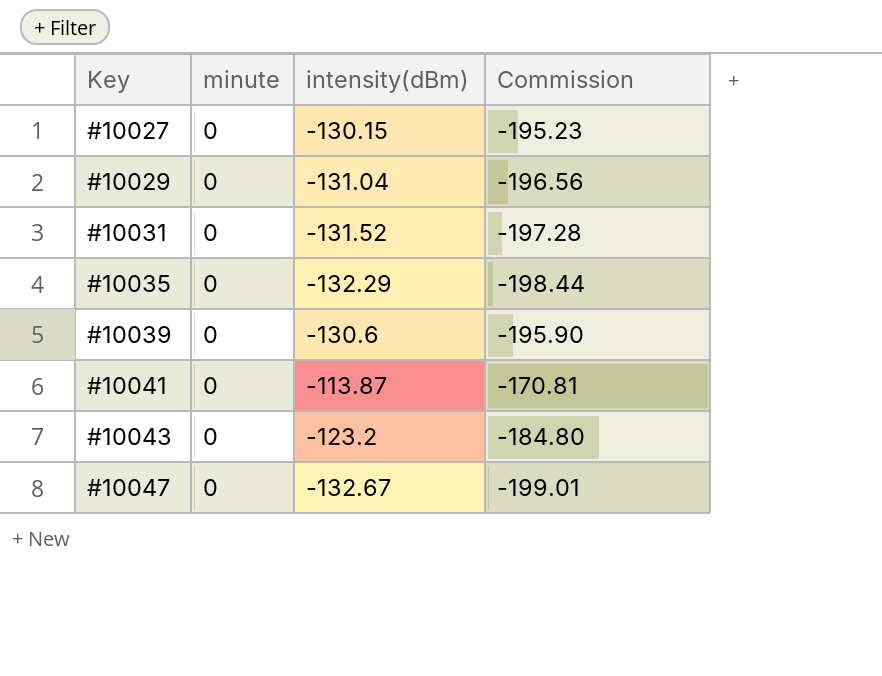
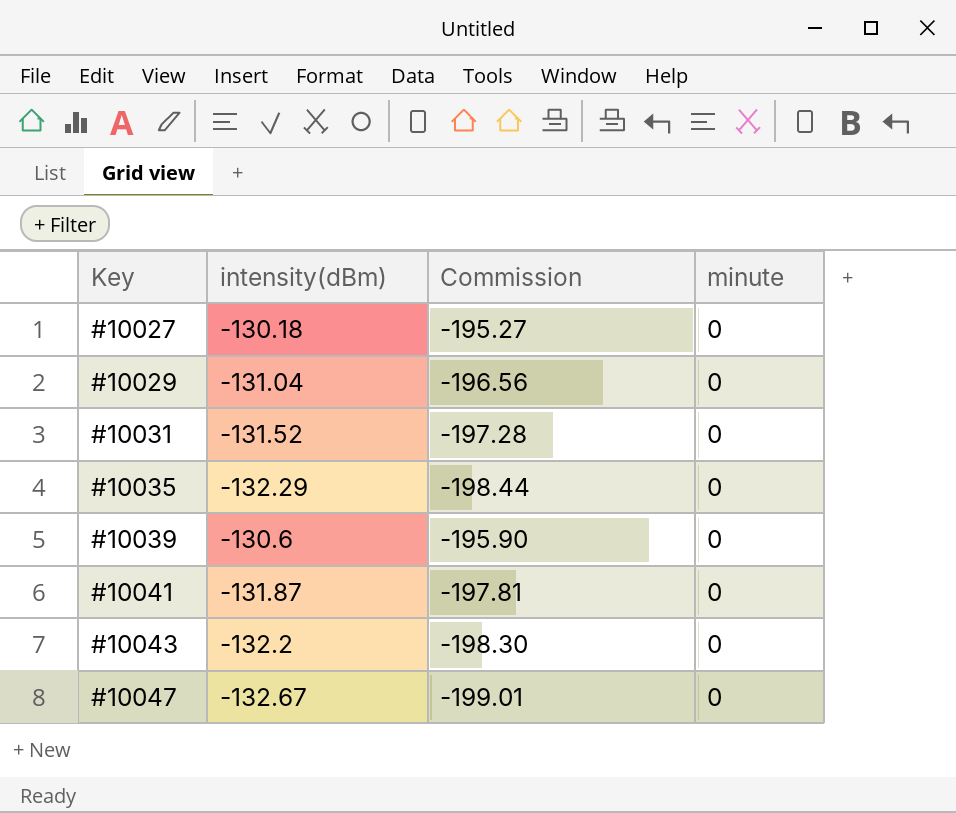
column minute | position: 2 -> 4
#10027 | intensity(dBm): -130.15 -> -130.18
#10027 | Commission: -195.23 -> -195.27
#10041 | intensity(dBm): -113.87 -> -131.87
#10041 | Commission: -170.81 -> -197.81
#10043 | intensity(dBm): -123.2 -> -132.2
#10043 | Commission: -184.80 -> -198.30

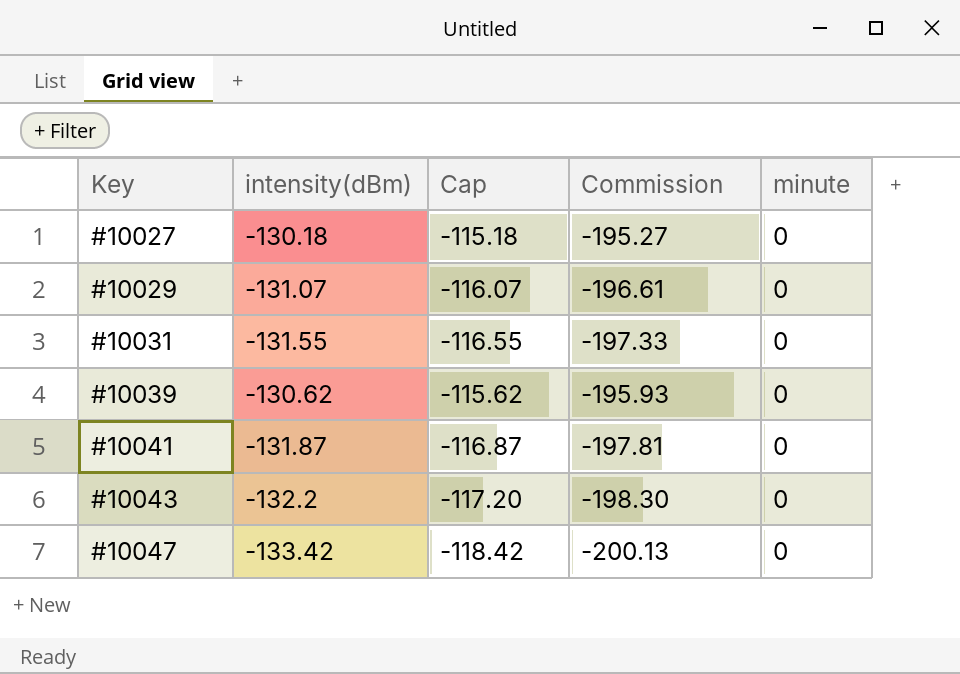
column Cap | formula: none -> [intensity(dBm)] + 15
row #10035: -132.29 | -198.44 | 0 -> none
#10029 | intensity(dBm): -131.04 -> -131.07
#10029 | Commission: -196.56 -> -196.61
#10031 | intensity(dBm): -131.52 -> -131.55
#10031 | Commission: -197.28 -> -197.33
#10039 | intensity(dBm): -130.6 -> -130.62
#10039 | Commission: -195.90 -> -195.93
#10047 | intensity(dBm): -132.67 -> -133.42
#10047 | Commission: -199.01 -> -200.13

